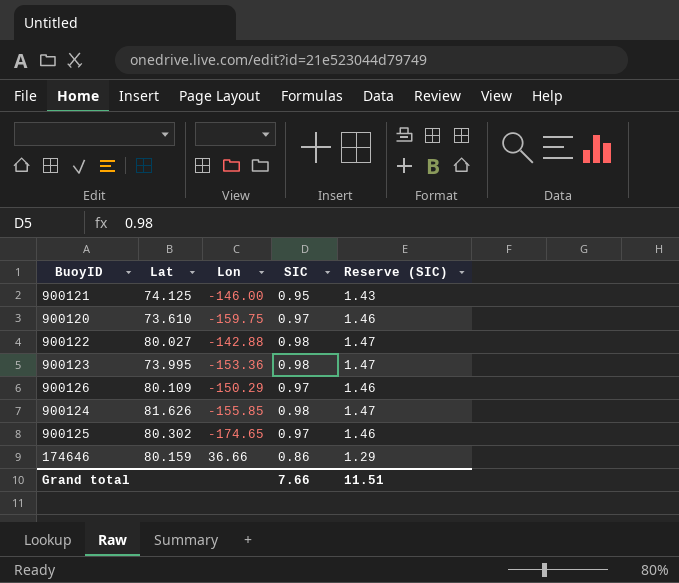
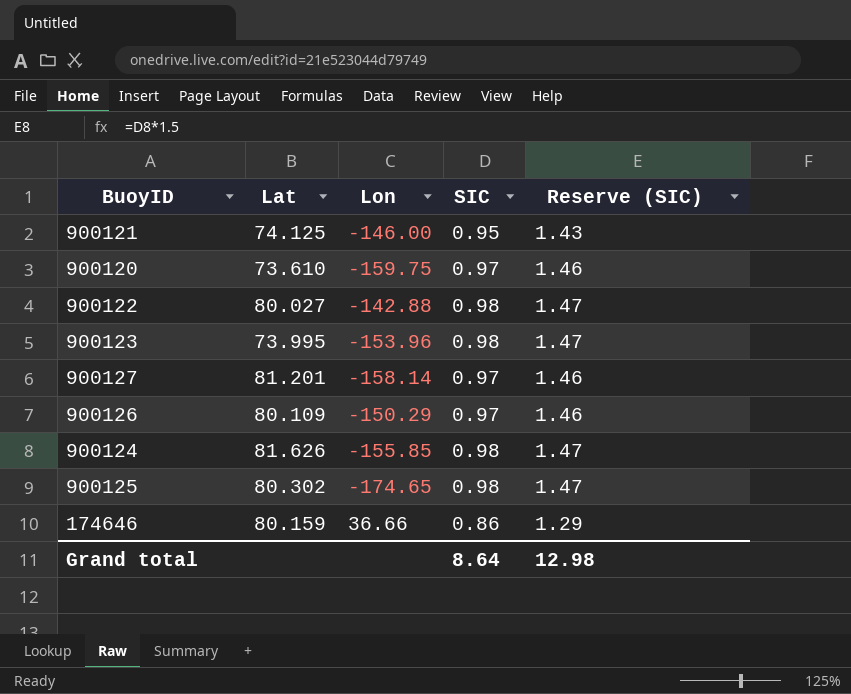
900123 | Lon: -153.36 -> -153.96
row 900127: none -> 81.201 | -158.14 | 0.97 | 1.46
900125 | SIC: 0.97 -> 0.98
900125 | Reserve (SIC): 1.46 -> 1.47
Grand total | SIC: 7.66 -> 8.64
Grand total | Reserve (SIC): 11.51 -> 12.98

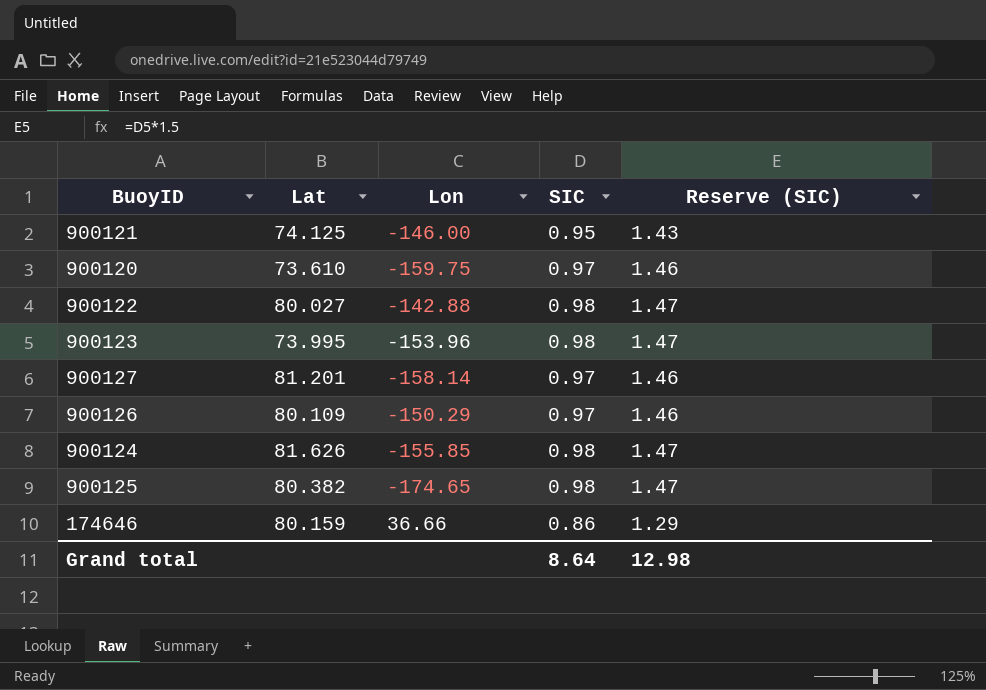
900125 | Lat: 80.302 -> 80.382

